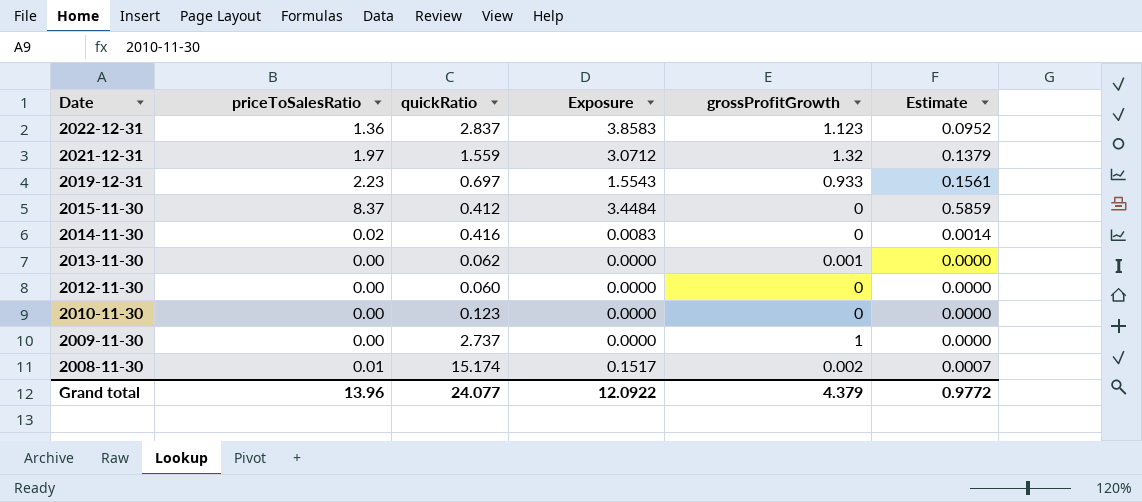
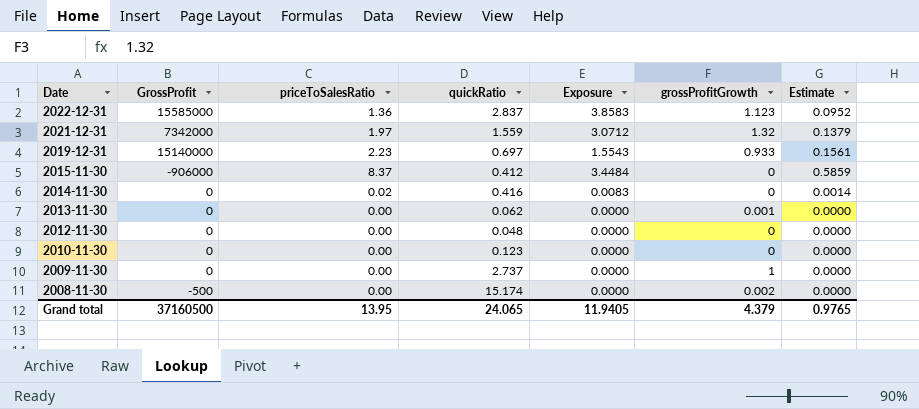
column GrossProfit | position: none -> 2
2012-11-30 | quickRatio: 0.060 -> 0.048
2008-11-30 | priceToSalesRatio: 0.01 -> 0.00
2008-11-30 | Exposure: 0.1517 -> 0.0000
2008-11-30 | Estimate: 0.0007 -> 0.0000
Grand total | priceToSalesRatio: 13.96 -> 13.95
Grand total | quickRatio: 24.077 -> 24.065
Grand total | Exposure: 12.0922 -> 11.9405
Grand total | Estimate: 0.9772 -> 0.9765

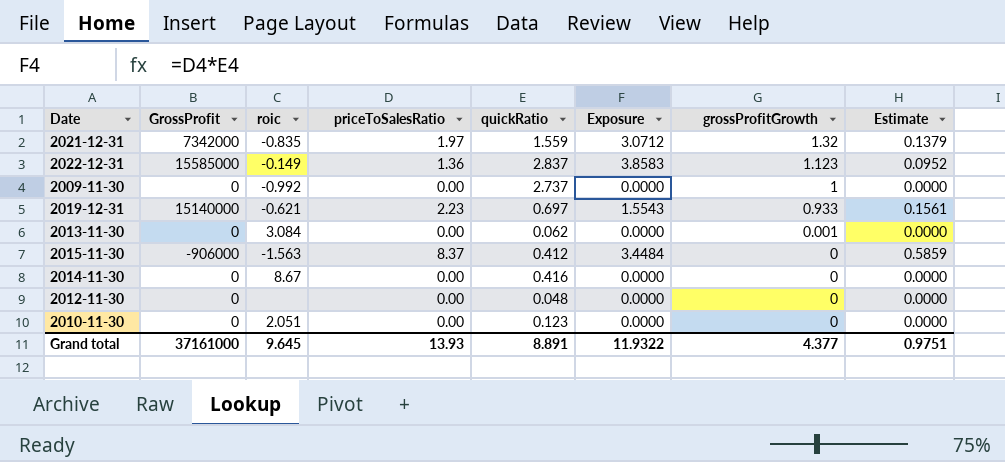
row order: Date descending -> grossProfitGrowth descending
column roic | position: none -> 3
row 2008-11-30: -500 | 0.00 | 15.174 | 0.0000 | 0.002 | 0.0000 -> none
2014-11-30 | priceToSalesRatio: 0.02 -> 0.00
2014-11-30 | Exposure: 0.0083 -> 0.0000
2014-11-30 | Estimate: 0.0014 -> 0.0000
Grand total | GrossProfit: 37160500 -> 37161000
Grand total | priceToSalesRatio: 13.95 -> 13.93
Grand total | quickRatio: 24.065 -> 8.891
Grand total | Exposure: 11.9405 -> 11.9322
Grand total | grossProfitGrowth: 4.379 -> 4.377
Grand total | Estimate: 0.9765 -> 0.9751

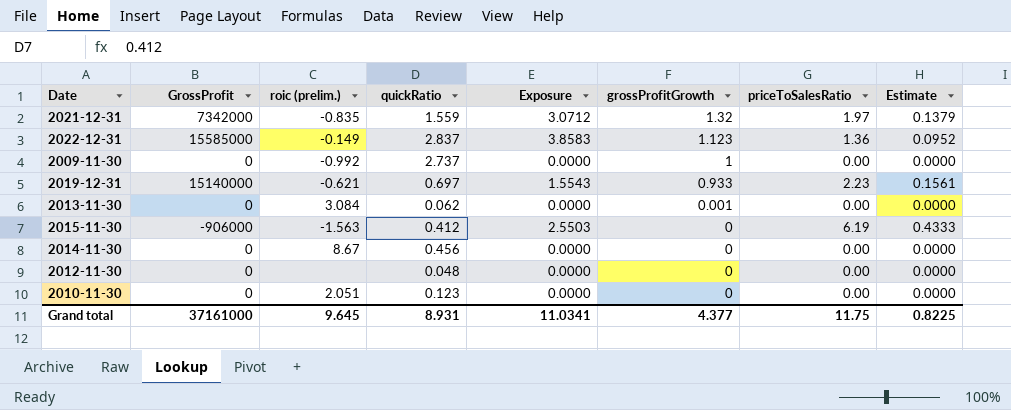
column name: roic -> roic (prelim.)
column priceToSalesRatio | position: 4 -> 7
2015-11-30 | Exposure: 3.4484 -> 2.5503
2015-11-30 | priceToSalesRatio: 8.37 -> 6.19
2015-11-30 | Estimate: 0.5859 -> 0.4333
2014-11-30 | quickRatio: 0.416 -> 0.456
Grand total | quickRatio: 8.891 -> 8.931
Grand total | Exposure: 11.9322 -> 11.0341
Grand total | priceToSalesRatio: 13.93 -> 11.75
Grand total | Estimate: 0.9751 -> 0.8225

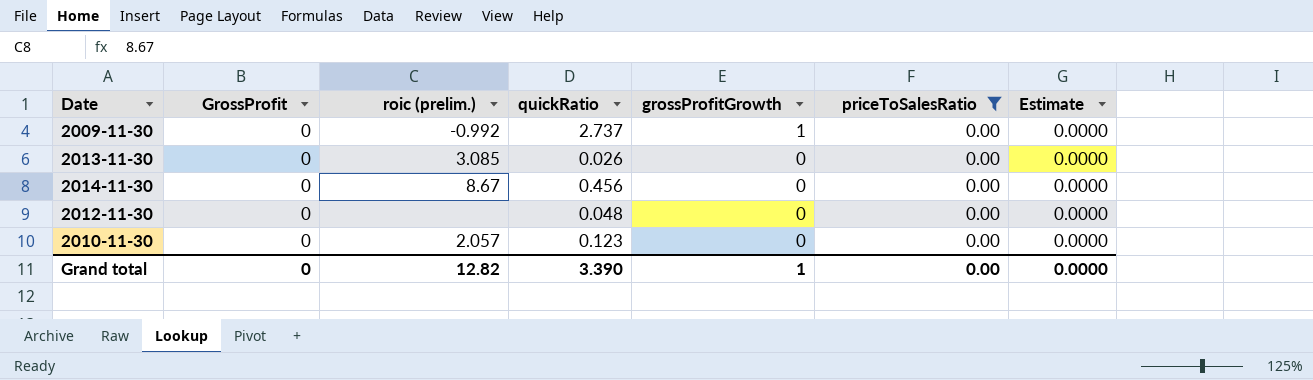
filter: none -> priceToSalesRatio = 0.00
column Exposure | formula: [quickRatio] * [priceToSalesRatio] -> none
2013-11-30 | roic (prelim.): 3.084 -> 3.085
2013-11-30 | quickRatio: 0.062 -> 0.026
2013-11-30 | grossProfitGrowth: 0.001 -> 0
2010-11-30 | roic (prelim.): 2.051 -> 2.057
Grand total | GrossProfit: 37161000 -> 0
Grand total | roic (prelim.): 9.645 -> 12.82
Grand total | quickRatio: 8.931 -> 3.390
Grand total | grossProfitGrowth: 4.377 -> 1
Grand total | priceToSalesRatio: 11.75 -> 0.00
Grand total | Estimate: 0.8225 -> 0.0000

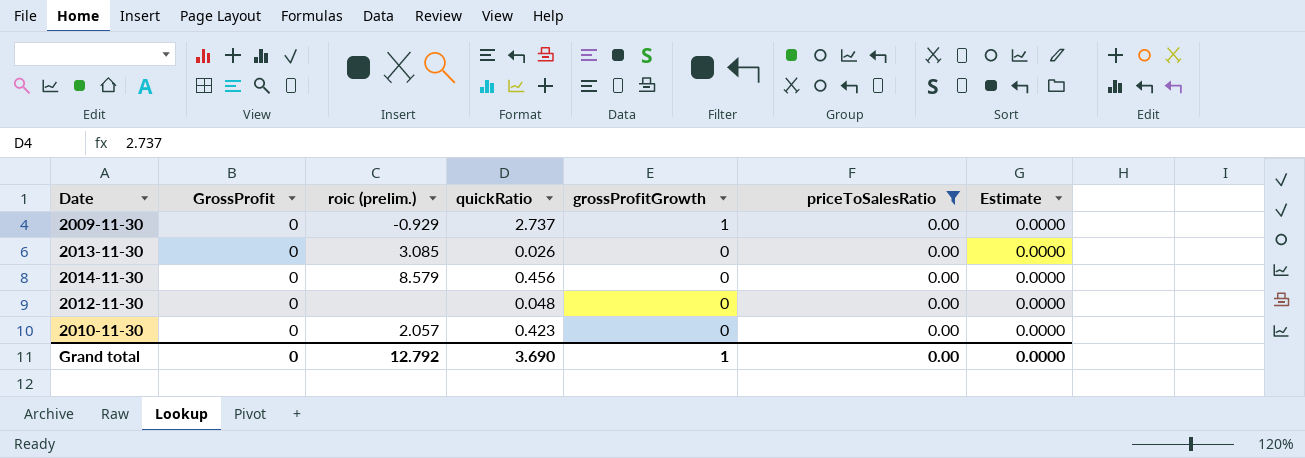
2009-11-30 | roic (prelim.): -0.992 -> -0.929
2014-11-30 | roic (prelim.): 8.67 -> 8.579
2010-11-30 | quickRatio: 0.123 -> 0.423
Grand total | roic (prelim.): 12.82 -> 12.792
Grand total | quickRatio: 3.390 -> 3.690

